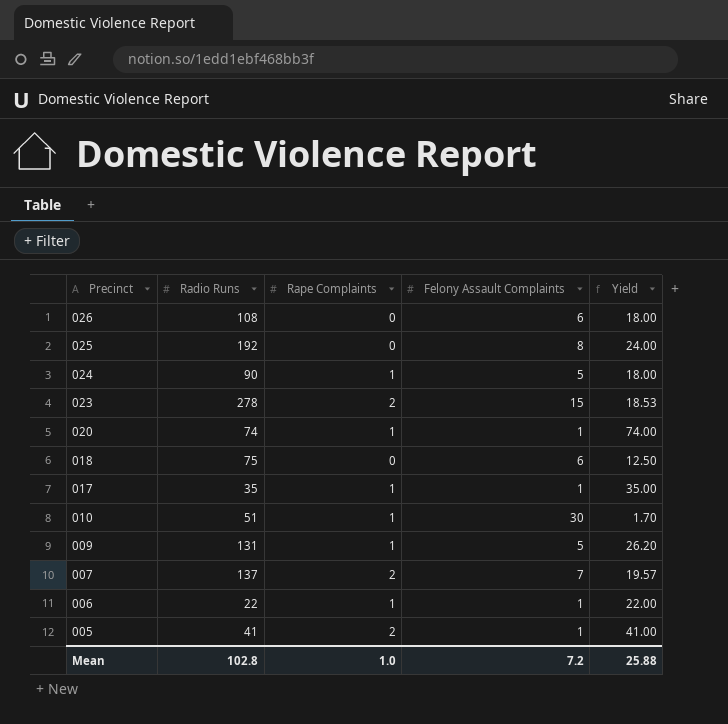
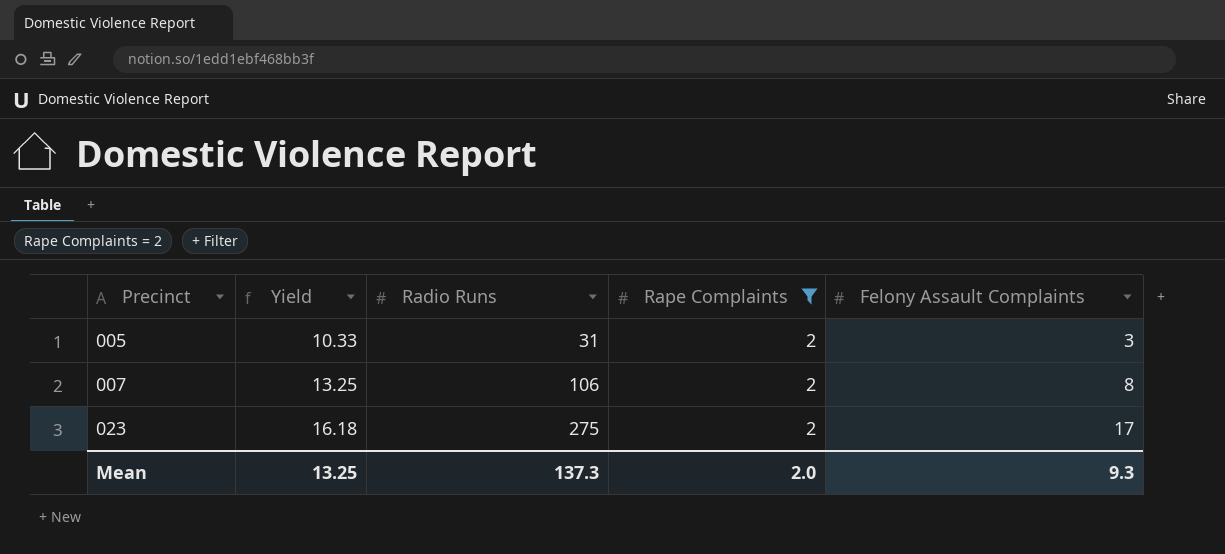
filter: none -> Rape Complaints = 2
row order: Precinct descending -> Precinct ascending
column Yield | position: 5 -> 2
005 | Yield: 41.00 -> 10.33
005 | Radio Runs: 41 -> 31
005 | Felony Assault Complaints: 1 -> 3
007 | Yield: 19.57 -> 13.25
007 | Radio Runs: 137 -> 106
007 | Felony Assault Complaints: 7 -> 8
023 | Yield: 18.53 -> 16.18
023 | Radio Runs: 278 -> 275
023 | Felony Assault Complaints: 15 -> 17
Mean | Yield: 25.88 -> 13.25
Mean | Radio Runs: 102.8 -> 137.3
Mean | Rape Complaints: 1.0 -> 2.0
Mean | Felony Assault Complaints: 7.2 -> 9.3

